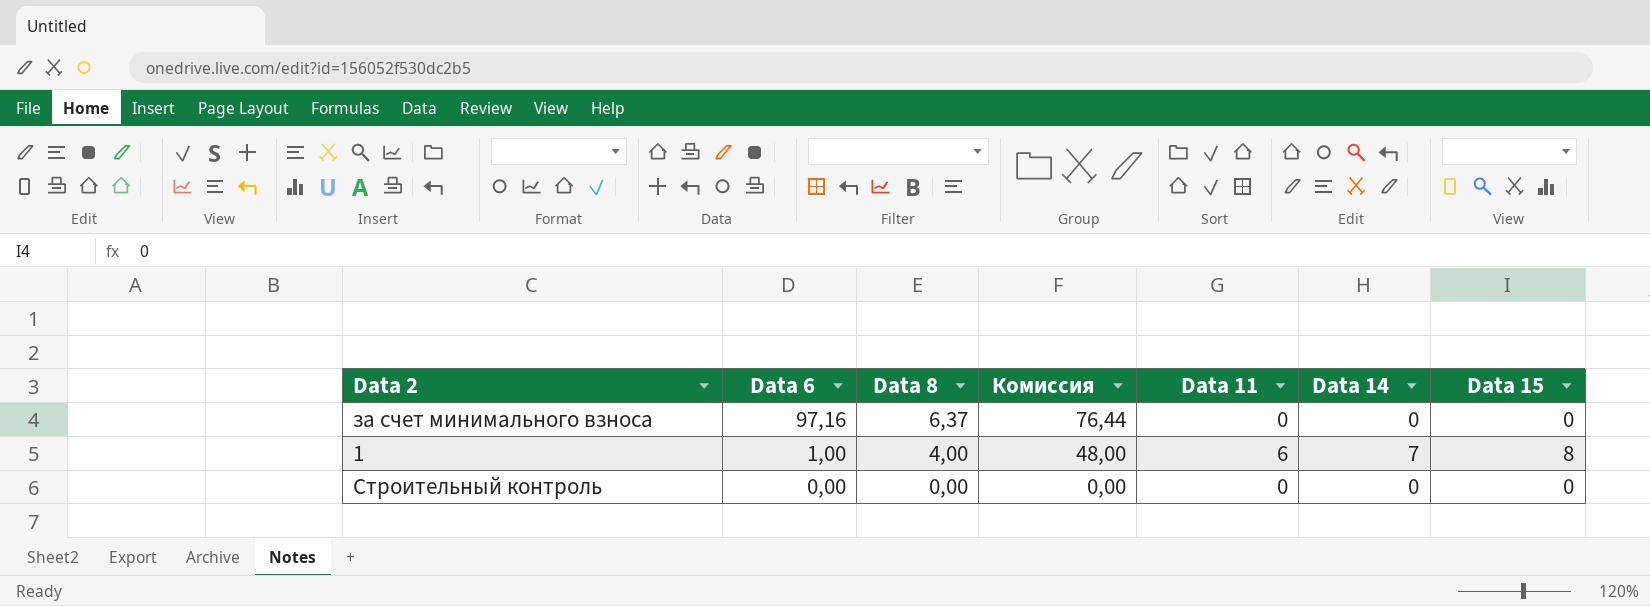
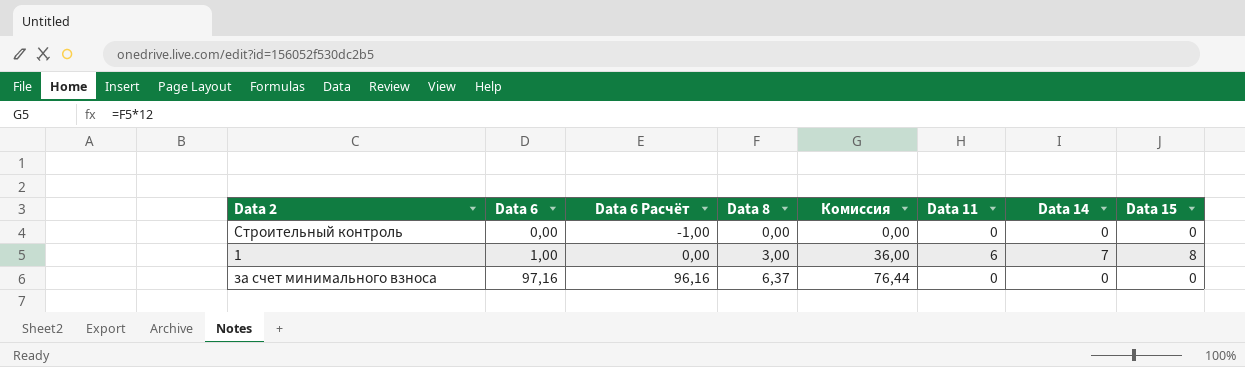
row order: Data 6 descending -> Data 6 ascending
column Data 6 Расчёт | formula: none -> [Data 6] - 1
1 | Data 8: 4,00 -> 3,00
1 | Комиссия: 48,00 -> 36,00

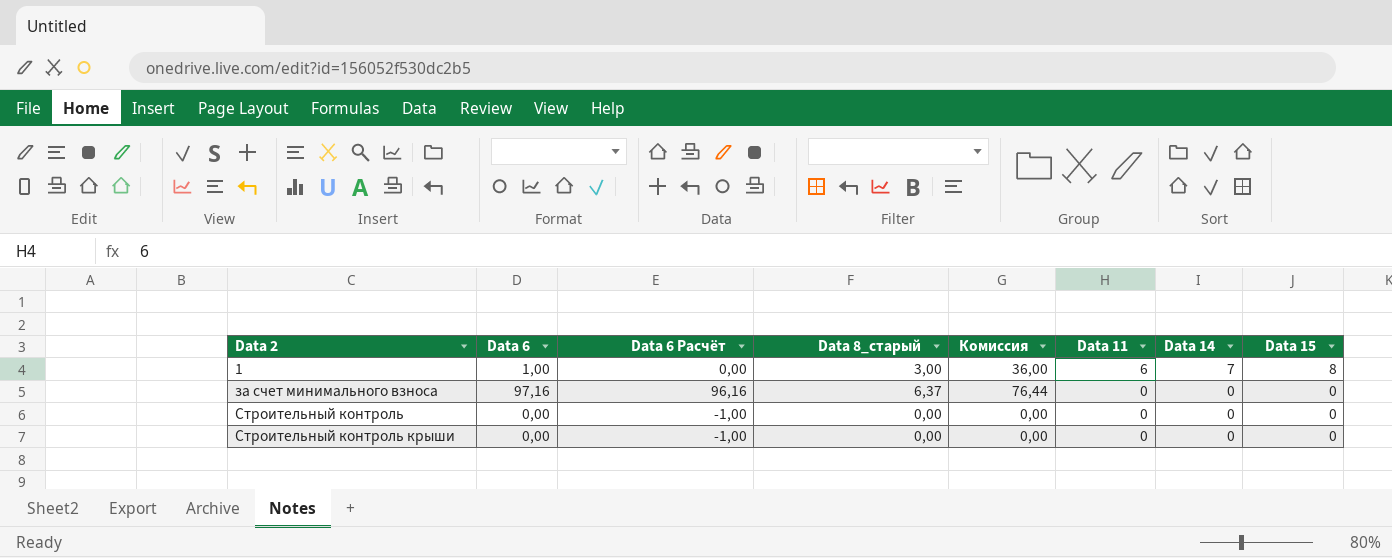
row order: Data 6 ascending -> Data 2 ascending
column name: Data 8 -> Data 8_старый
row Строительный контроль крыши: none -> 0,00 | -1,00 | 0,00 | 0,00 | 0 | 0 | 0

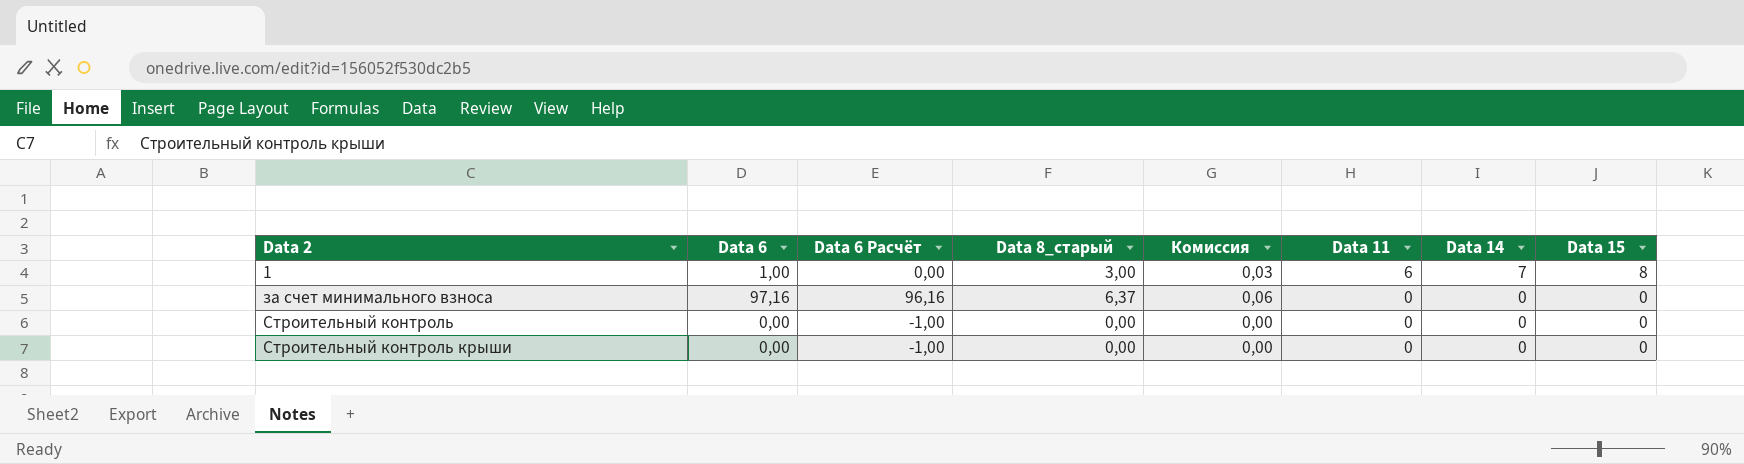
column Комиссия | formula: [Data 8_старый] * 12 -> [Data 8_старый] * 0,01

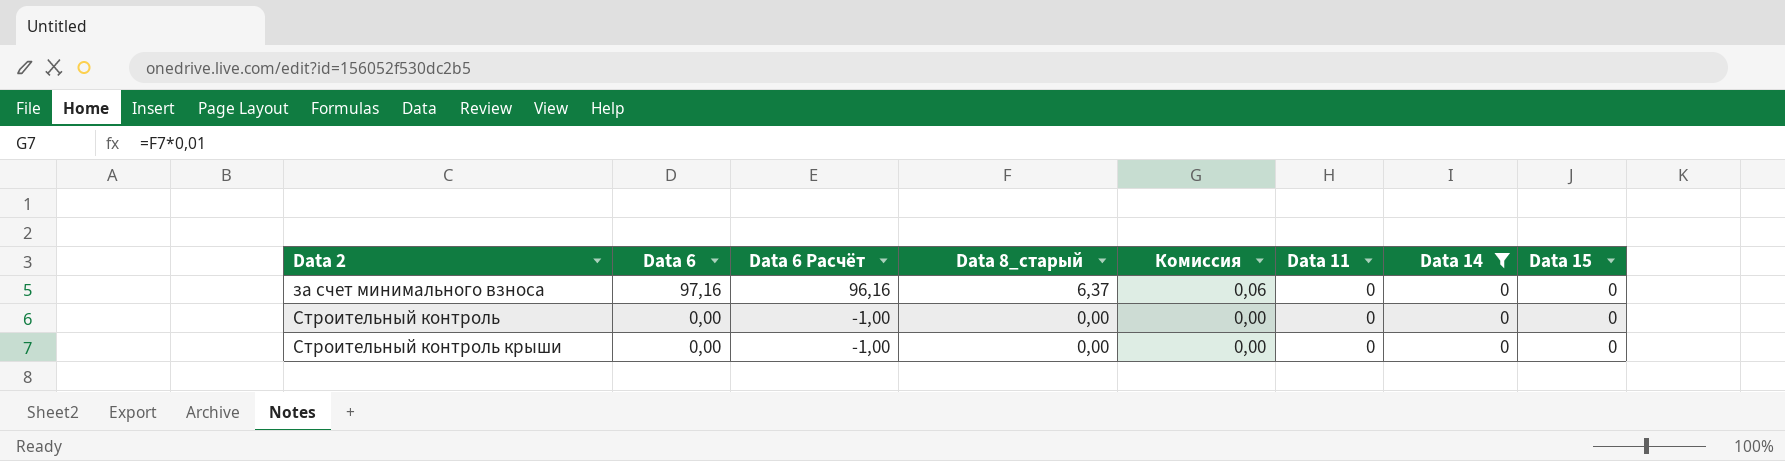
filter: none -> Data 14 = 0

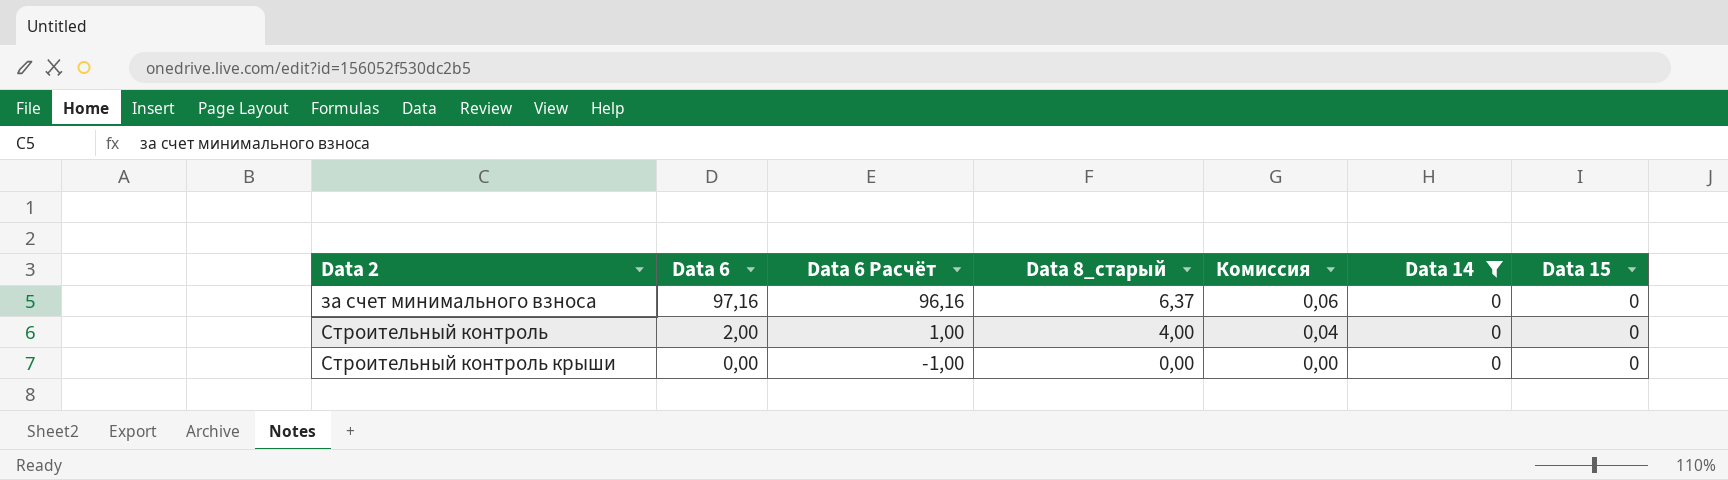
column Data 11 | position: 6 -> none
Строительный контроль | Data 6: 0,00 -> 2,00
Строительный контроль | Data 6 Расчёт: -1,00 -> 1,00
Строительный контроль | Data 8_старый: 0,00 -> 4,00
Строительный контроль | Комиссия: 0,00 -> 0,04

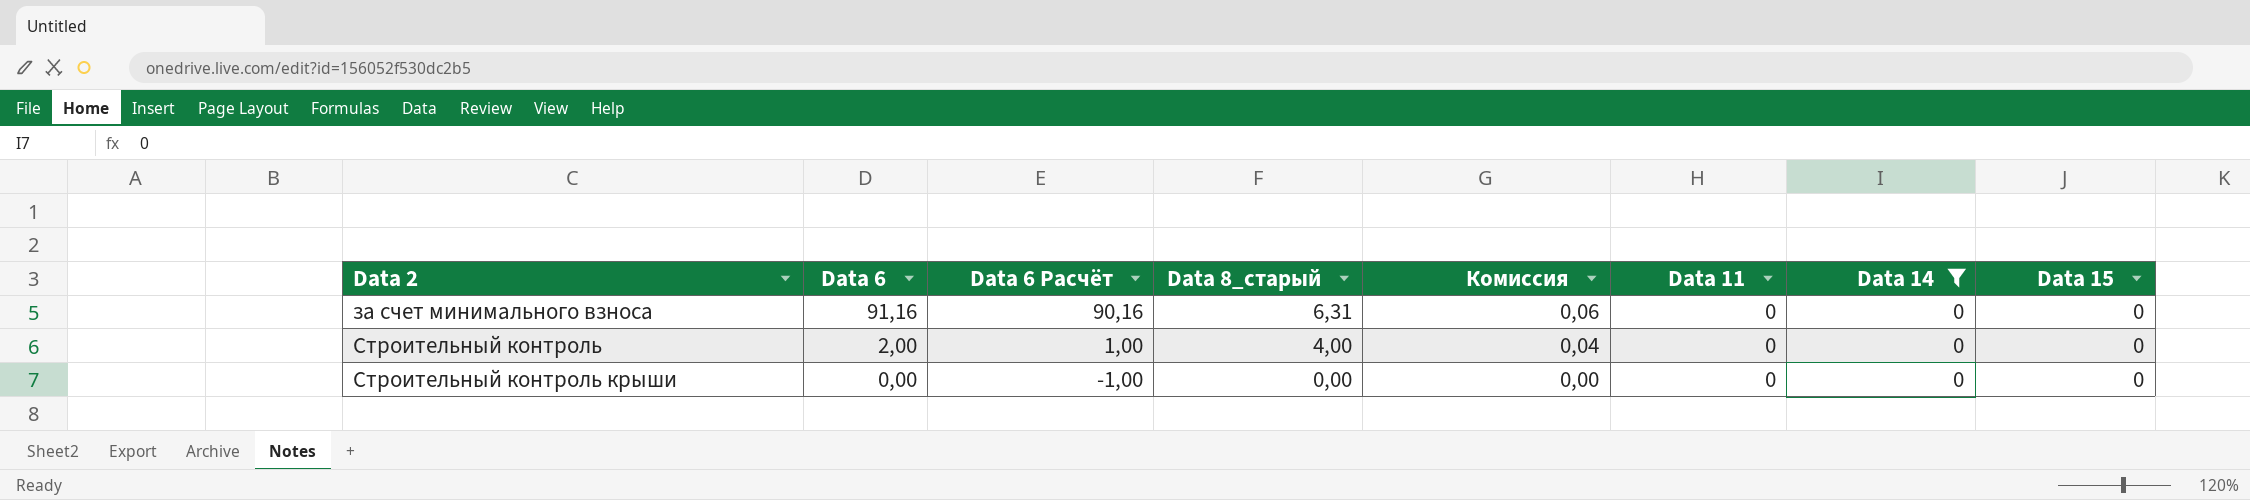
column Data 11 | position: none -> 6
за счет минимального взноса | Data 6: 97,16 -> 91,16
за счет минимального взноса | Data 6 Расчёт: 96,16 -> 90,16
за счет минимального взноса | Data 8_старый: 6,37 -> 6,31

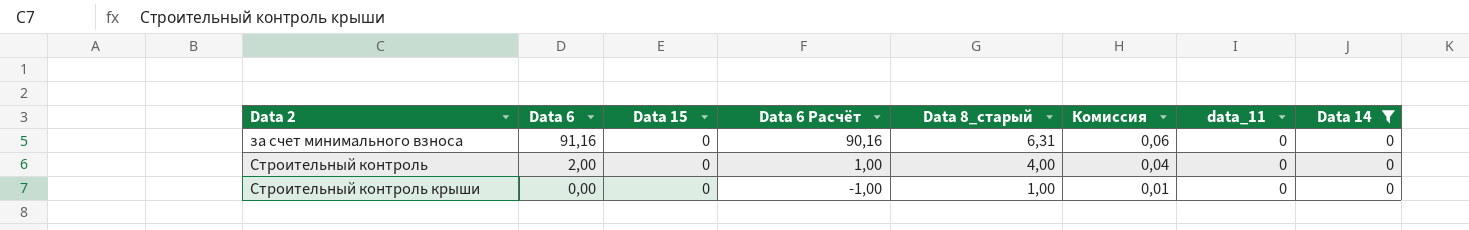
column Data 15 | position: 8 -> 3
column name: Data 11 -> data_11
Строительный контроль крыши | Data 8_старый: 0,00 -> 1,00
Строительный контроль крыши | Комиссия: 0,00 -> 0,01

